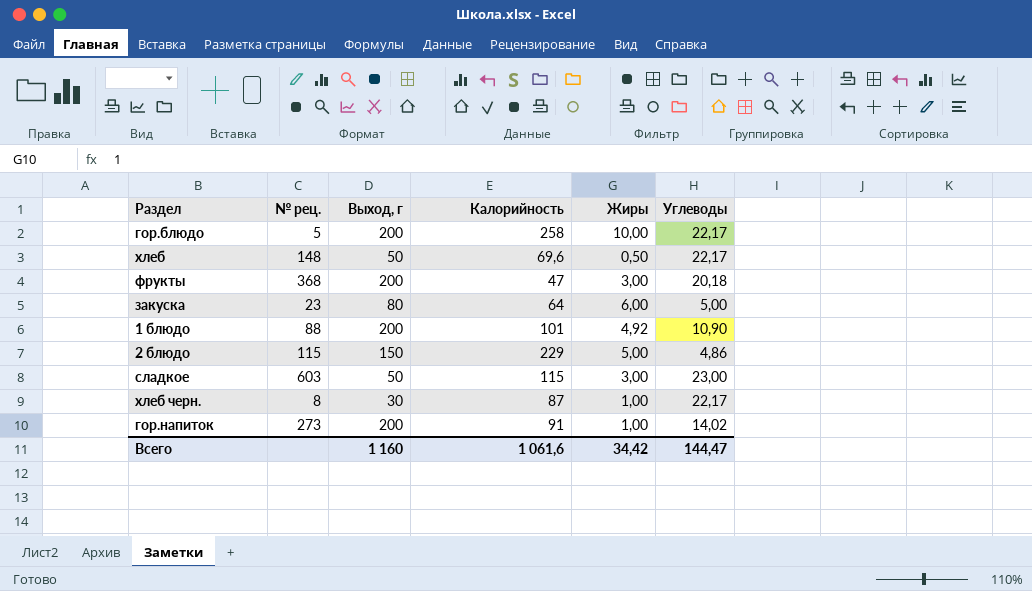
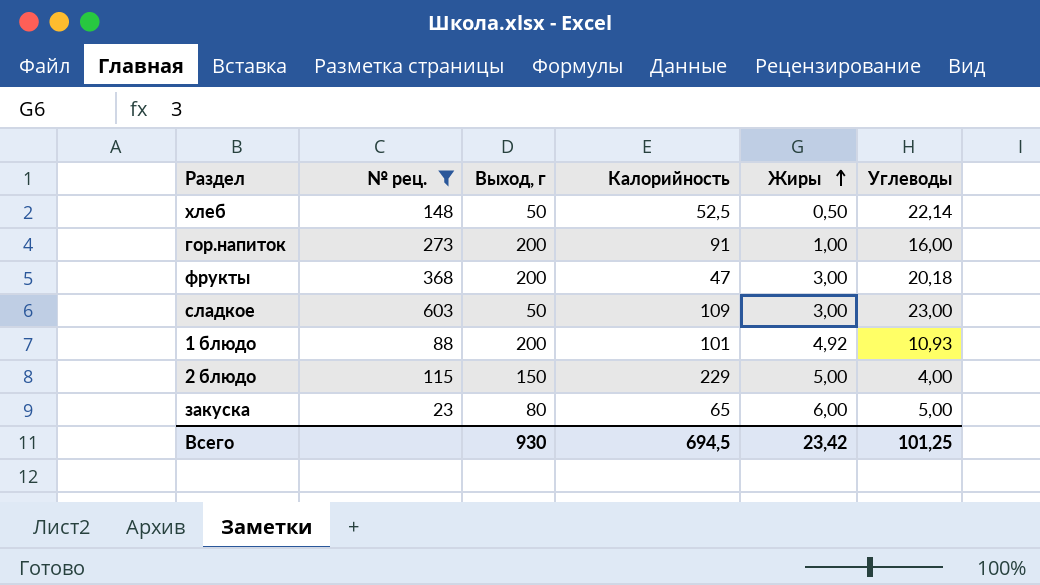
filter: none -> № рец. >= 23
row order: none -> Жиры ascending
хлеб | Калорийность: 69,6 -> 52,5
хлеб | Углеводы: 22,17 -> 22,14
гор.напиток | Углеводы: 14,02 -> 16,00
сладкое | Калорийность: 115 -> 109
1 блюдо | Углеводы: 10,90 -> 10,93
2 блюдо | Углеводы: 4,86 -> 4,00
закуска | Калорийность: 64 -> 65
Всего | Выход, г: 1 160 -> 930
Всего | Калорийность: 1 061,6 -> 694,5
Всего | Жиры: 34,42 -> 23,42
Всего | Углеводы: 144,47 -> 101,25

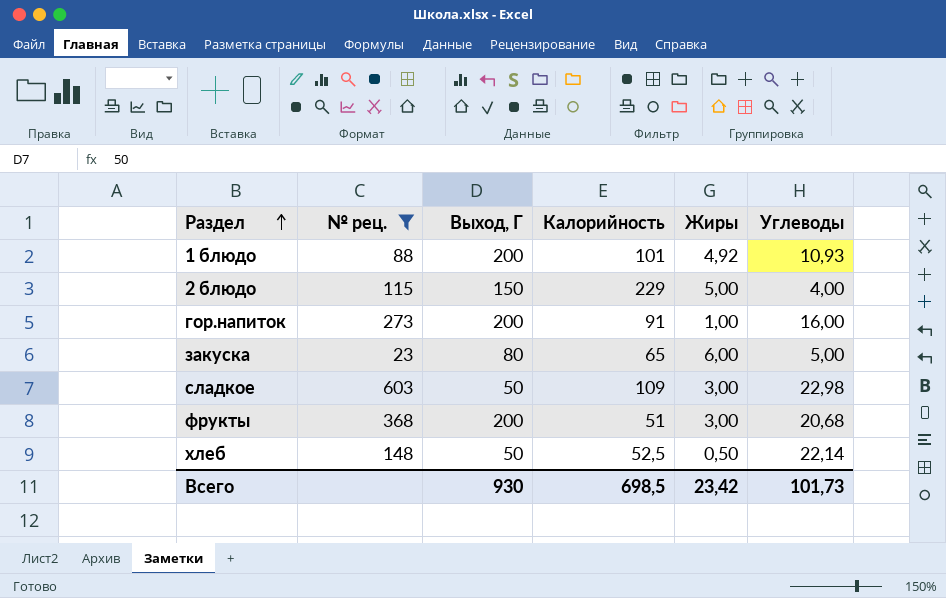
row order: Жиры ascending -> Раздел ascending
column name: Выход, г -> Выход, Г
сладкое | Углеводы: 23,00 -> 22,98
фрукты | Калорийность: 47 -> 51
фрукты | Углеводы: 20,18 -> 20,68
Всего | Калорийность: 694,5 -> 698,5
Всего | Углеводы: 101,25 -> 101,73

